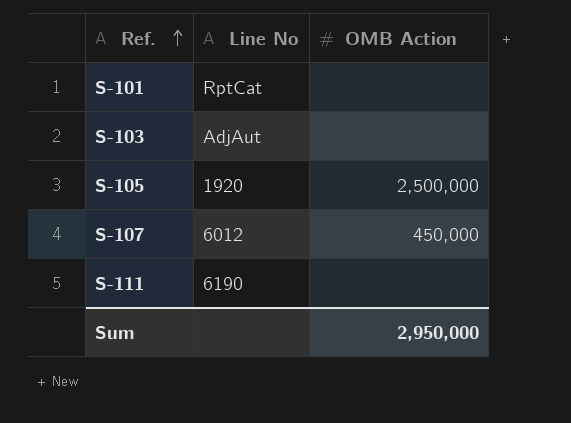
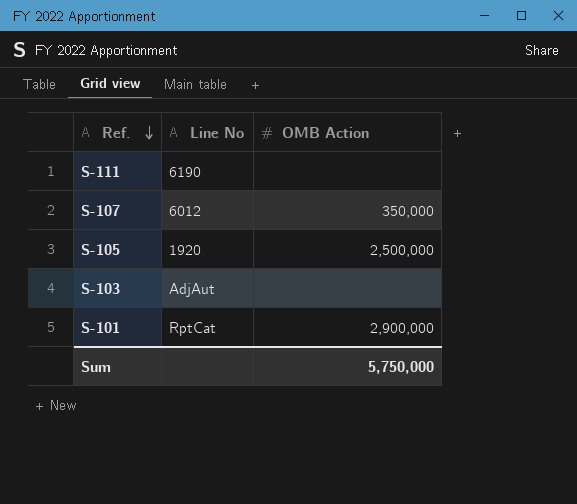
row order: Ref. ascending -> Ref. descending
S-107 | OMB Action: 450,000 -> 350,000
S-101 | OMB Action: none -> 2,900,000
Sum | OMB Action: 2,950,000 -> 5,750,000

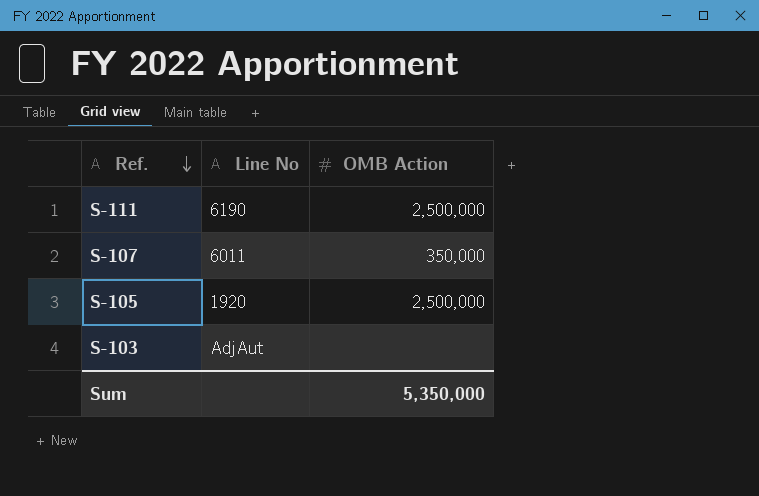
row S-101: RptCat | 2,900,000 -> none
S-111 | OMB Action: none -> 2,500,000
S-107 | Line No: 6012 -> 6011
Sum | OMB Action: 5,750,000 -> 5,350,000

